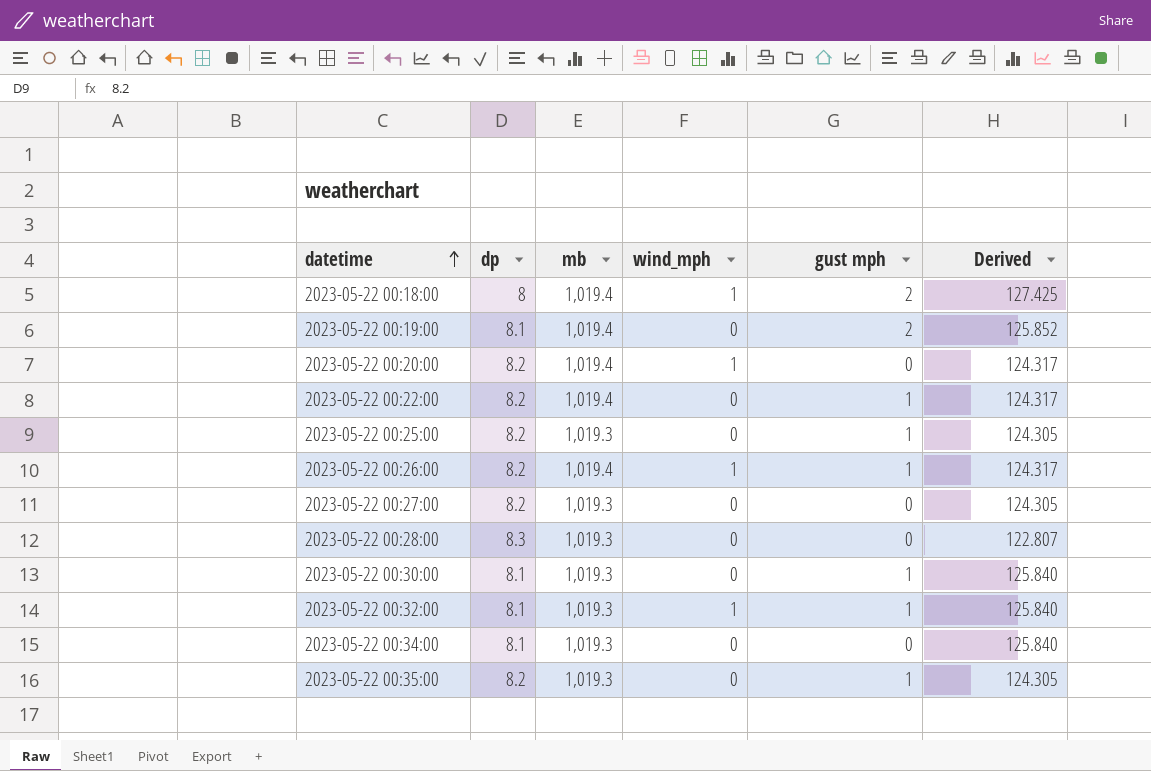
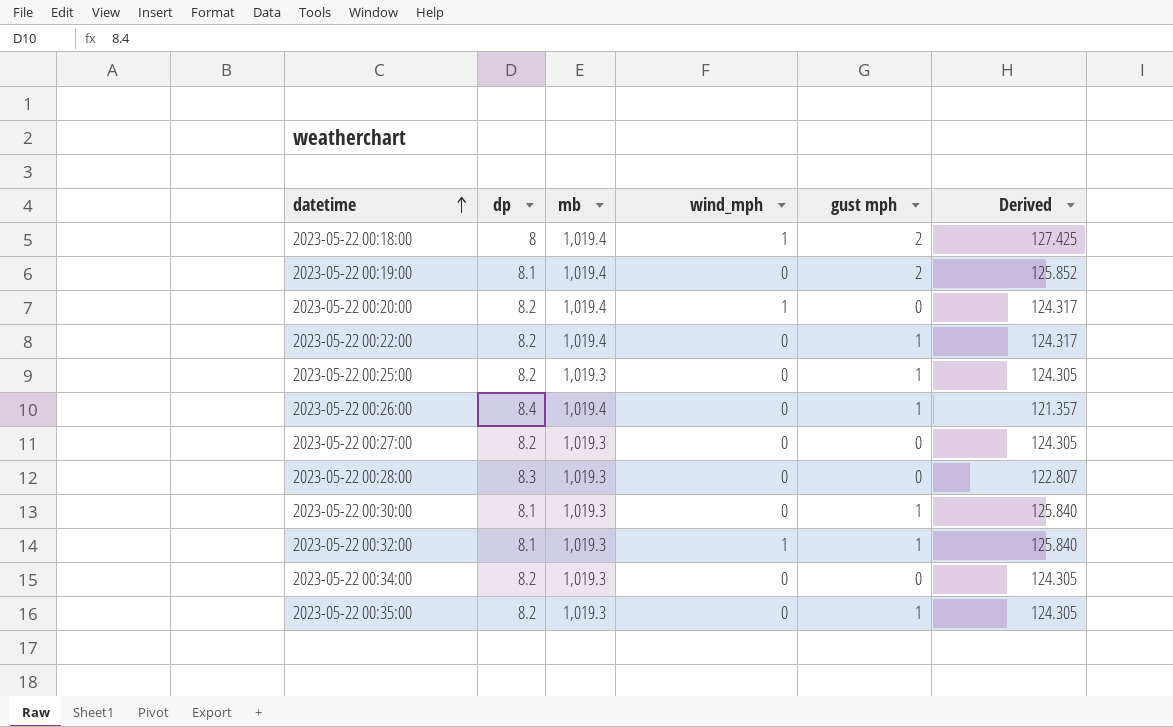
2023-05-22 00:26:00 | dp: 8.2 -> 8.4
2023-05-22 00:26:00 | wind_mph: 1 -> 0
2023-05-22 00:26:00 | Derived: 124.317 -> 121.357
2023-05-22 00:34:00 | dp: 8.1 -> 8.2
2023-05-22 00:34:00 | Derived: 125.840 -> 124.305

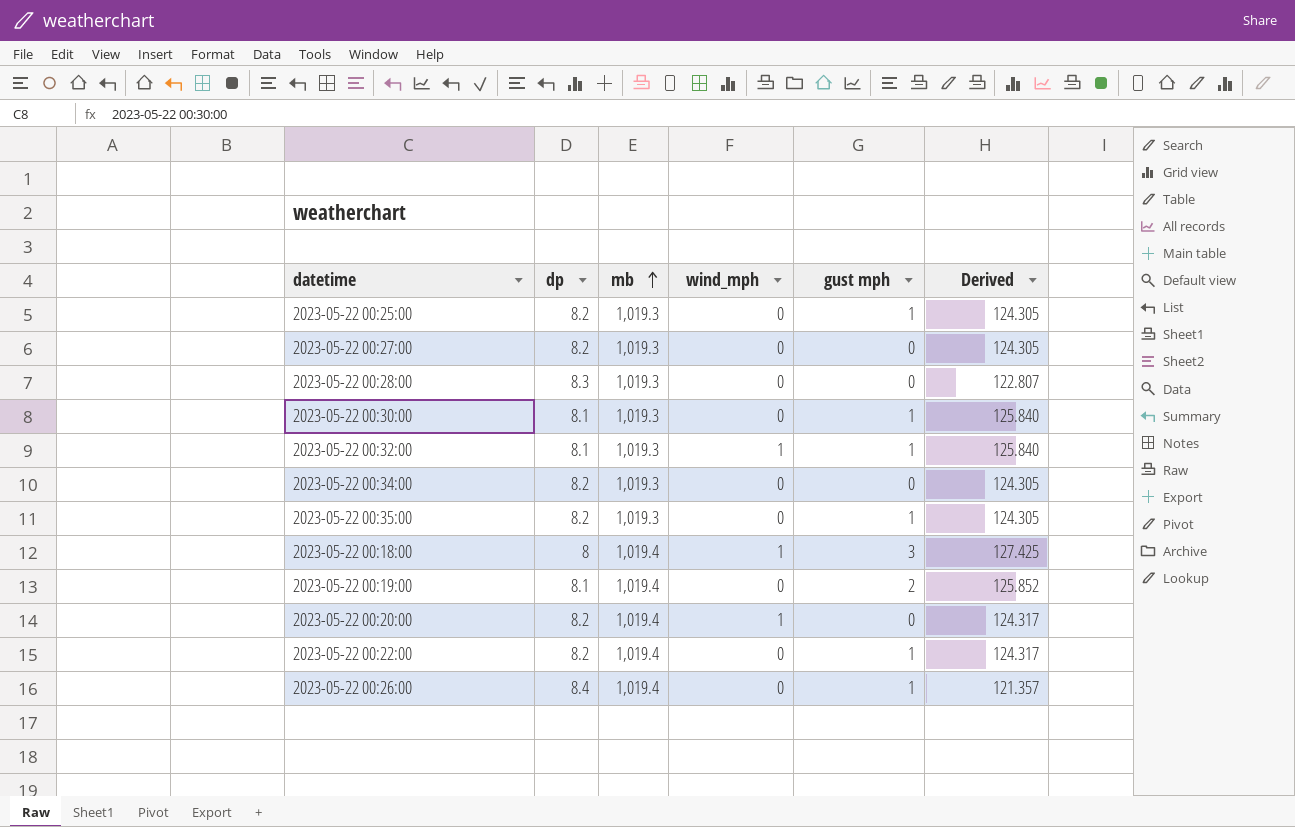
row order: datetime ascending -> mb ascending
2023-05-22 00:18:00 | gust mph: 2 -> 3

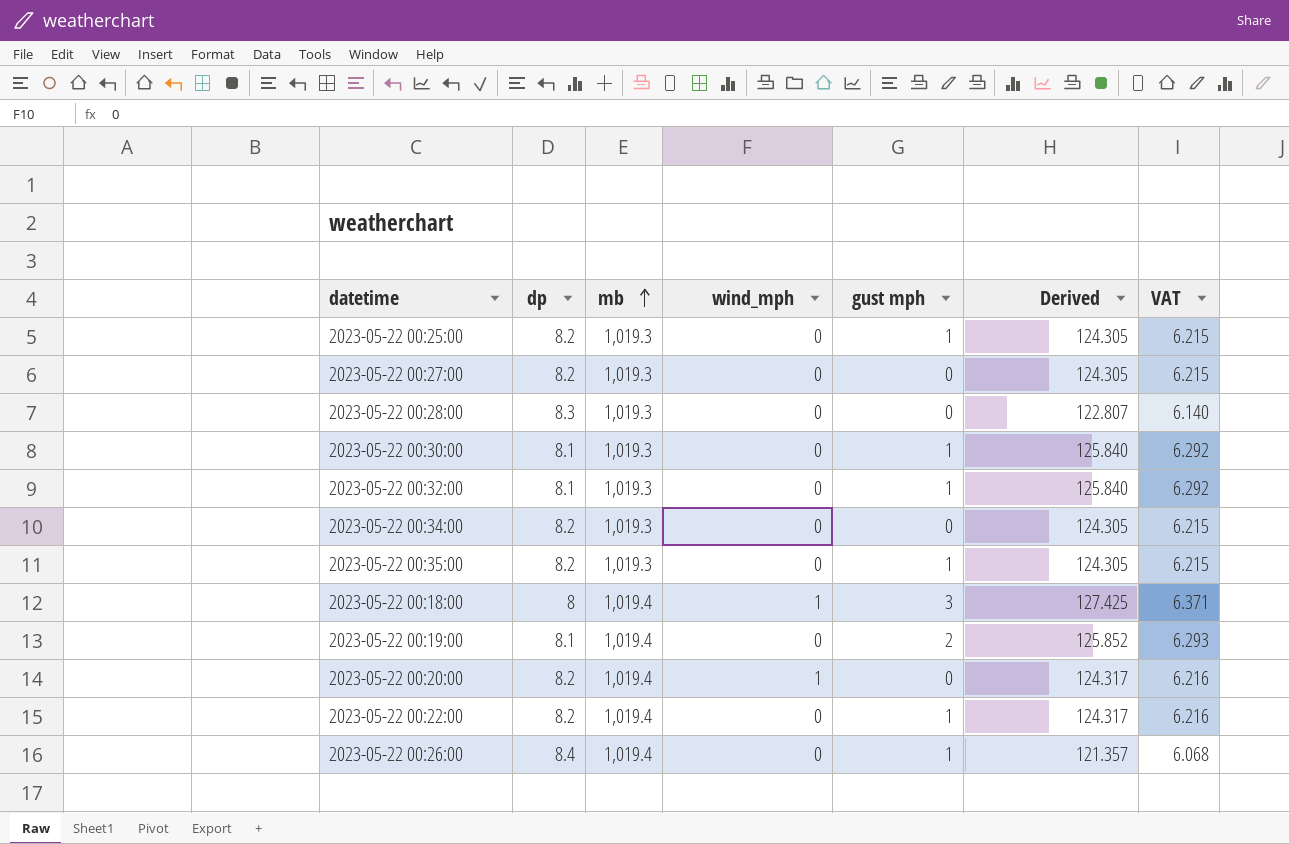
column VAT | formula: none -> [Derived] * 0.05
2023-05-22 00:32:00 | wind_mph: 1 -> 0

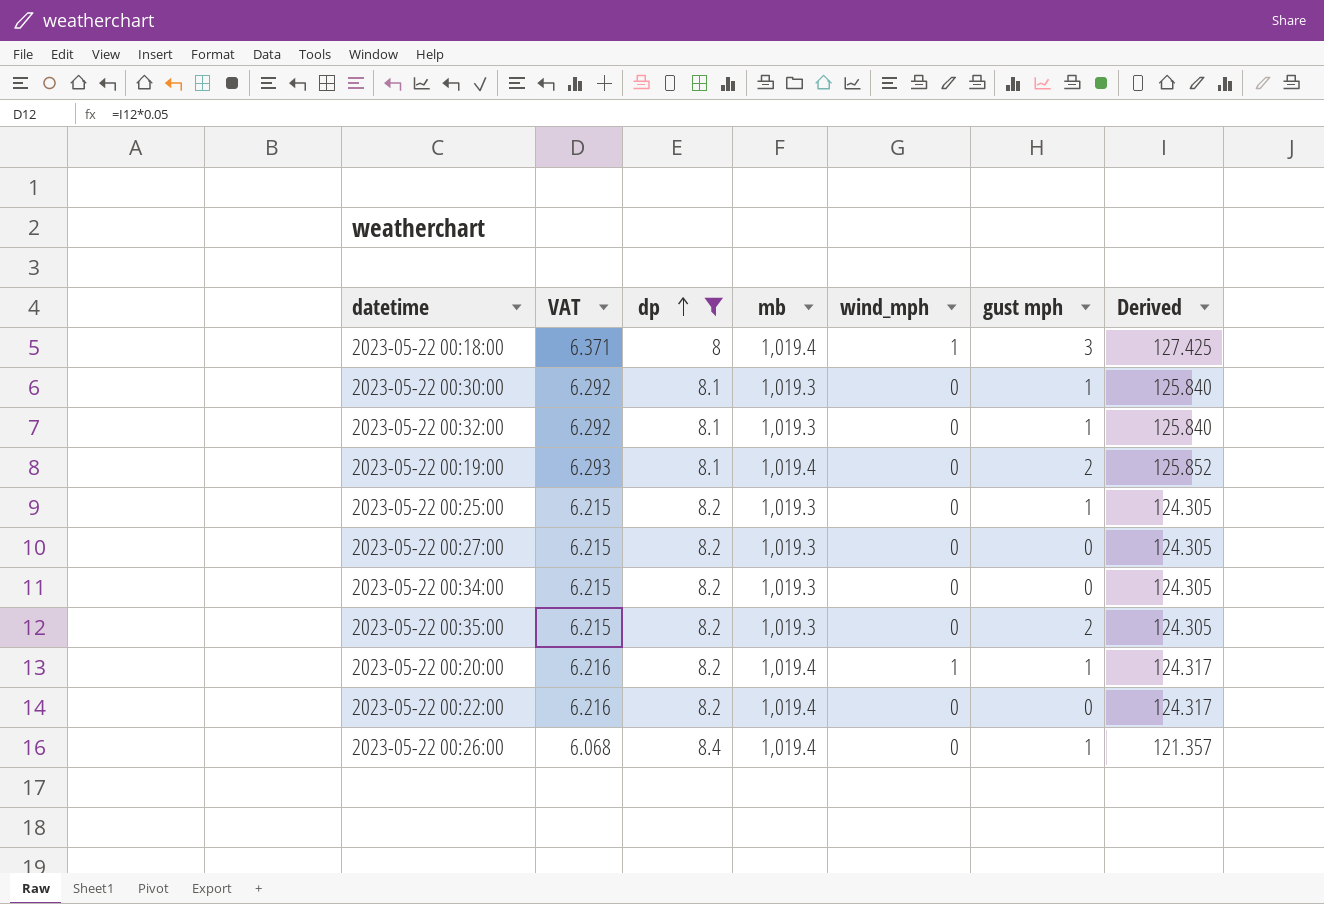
filter: none -> dp != 8.3
row order: mb ascending -> dp ascending
column VAT | position: 7 -> 2
2023-05-22 00:35:00 | gust mph: 1 -> 2
2023-05-22 00:20:00 | gust mph: 0 -> 1
2023-05-22 00:22:00 | gust mph: 1 -> 0

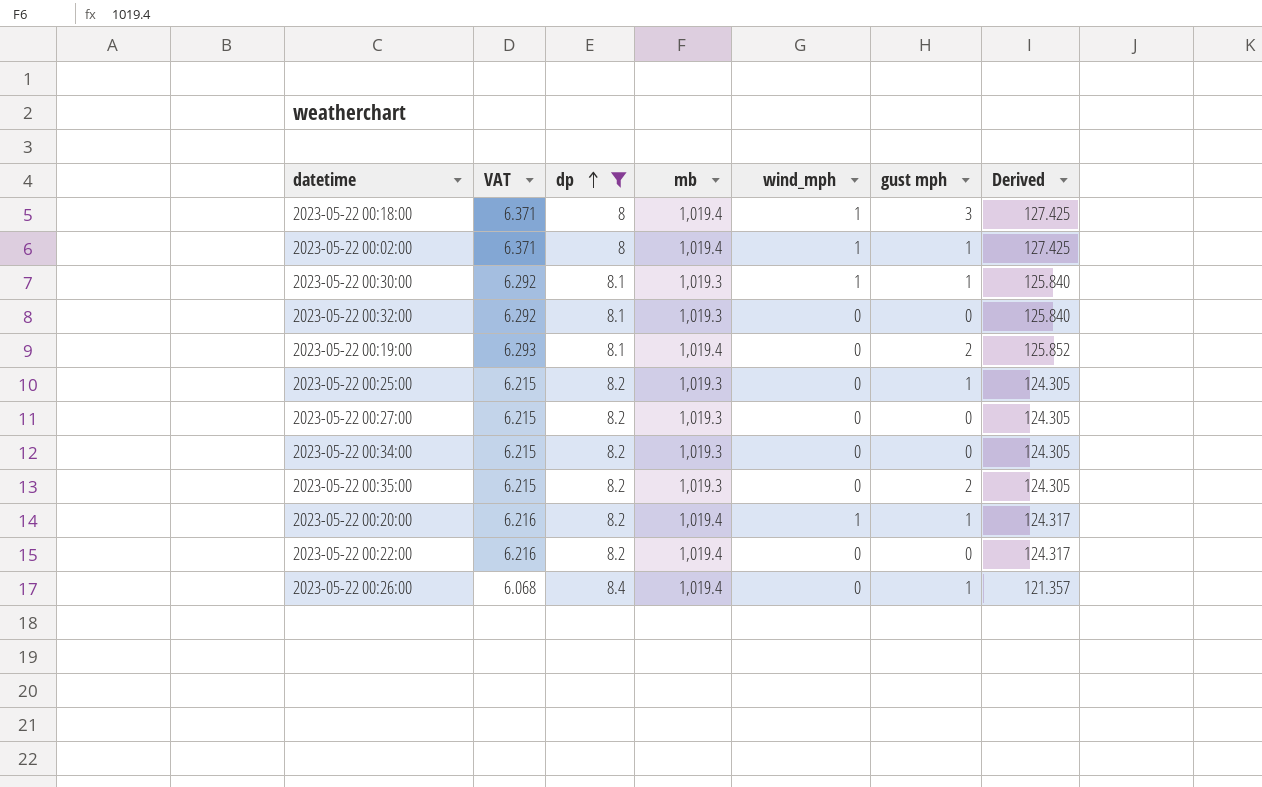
row 2023-05-22 00:02:00: none -> 6.371 | 8 | 1,019.4 | 1 | 1 | 127.425
2023-05-22 00:30:00 | wind_mph: 0 -> 1
2023-05-22 00:32:00 | gust mph: 1 -> 0

